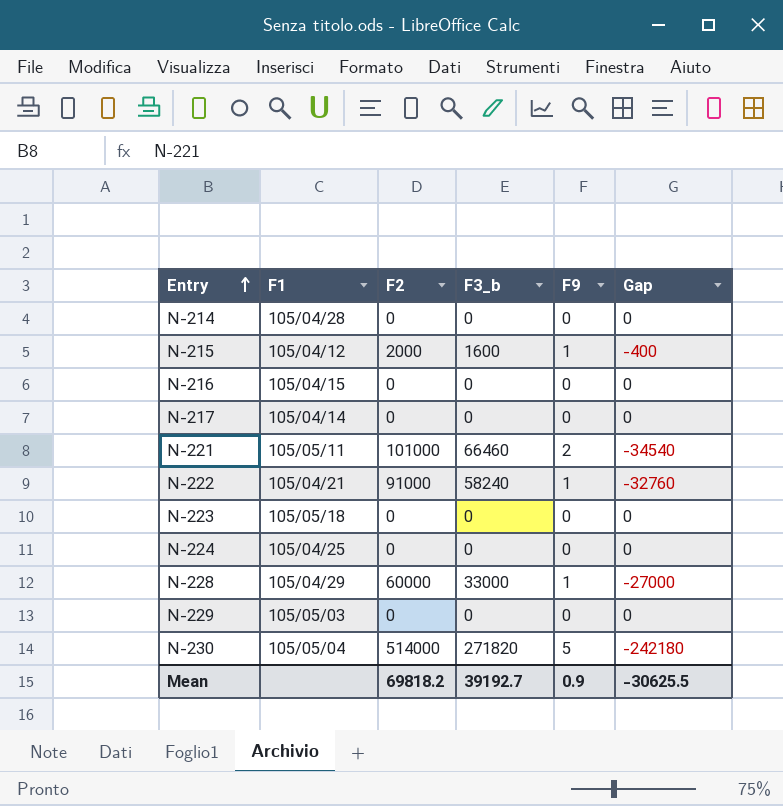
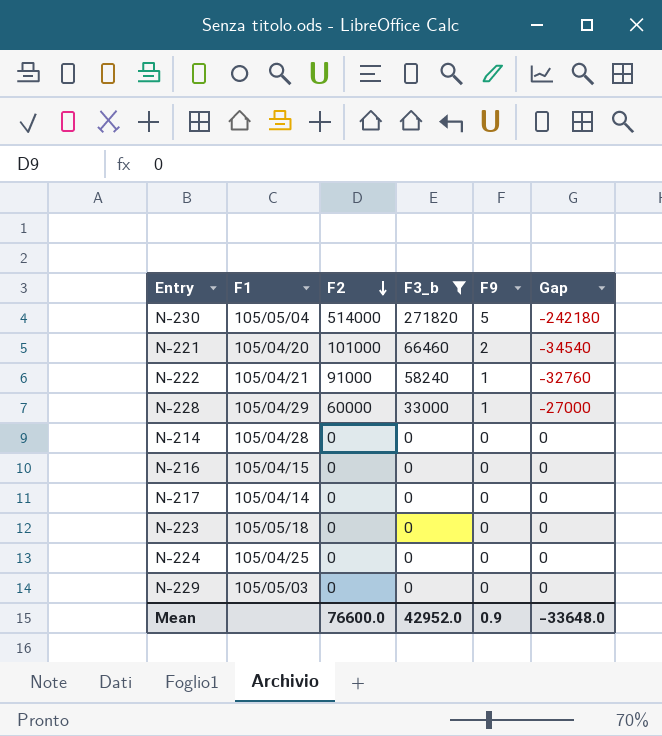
filter: none -> F3_b != 1600
row order: Entry ascending -> F2 descending
N-221 | F1: 105/05/11 -> 105/04/20
Mean | F2: 69818.2 -> 76600.0
Mean | F3_b: 39192.7 -> 42952.0
Mean | Gap: -30625.5 -> -33648.0

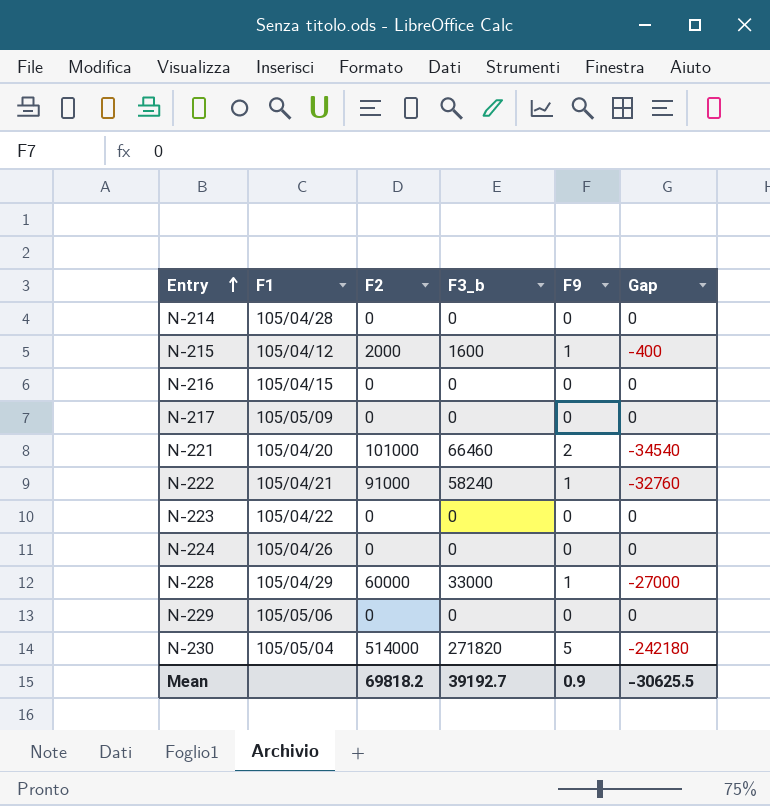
filter: F3_b != 1600 -> none
row order: F2 descending -> Entry ascending
N-217 | F1: 105/04/14 -> 105/05/09
N-223 | F1: 105/05/18 -> 105/04/22
N-224 | F1: 105/04/25 -> 105/04/26
N-229 | F1: 105/05/03 -> 105/05/06
Mean | F2: 76600.0 -> 69818.2
Mean | F3_b: 42952.0 -> 39192.7
Mean | Gap: -33648.0 -> -30625.5

